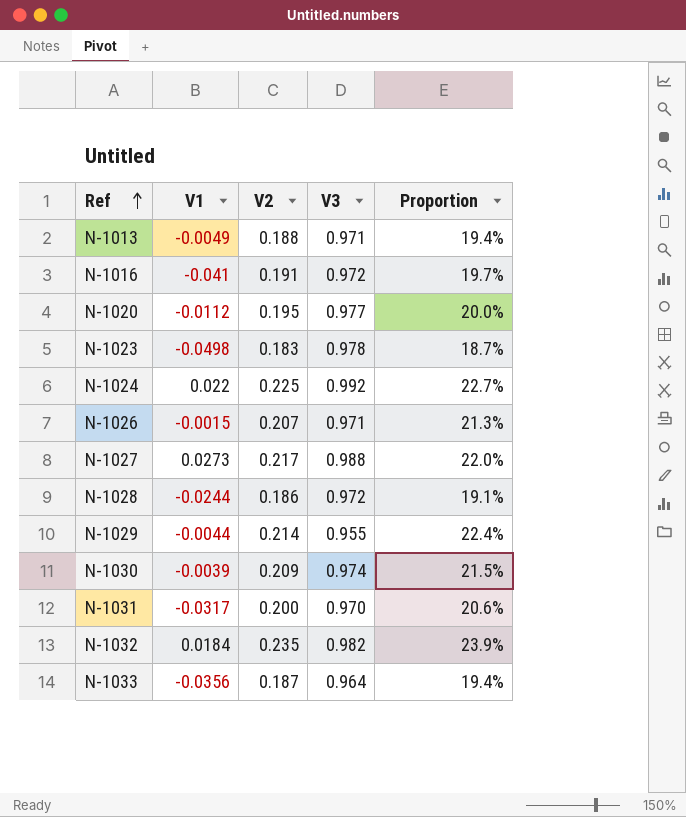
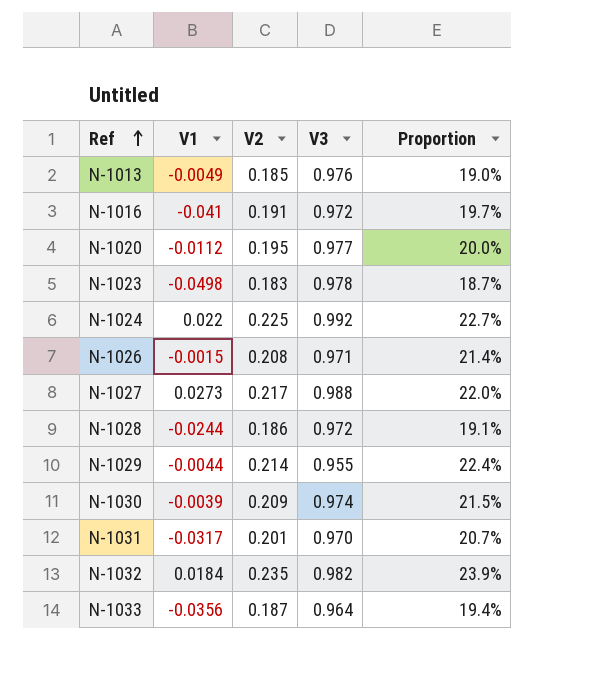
N-1013 | V2: 0.188 -> 0.185
N-1013 | V3: 0.971 -> 0.976
N-1013 | Proportion: 19.4% -> 19.0%
N-1026 | V2: 0.207 -> 0.208
N-1026 | Proportion: 21.3% -> 21.4%
N-1031 | V2: 0.200 -> 0.201
N-1031 | Proportion: 20.6% -> 20.7%

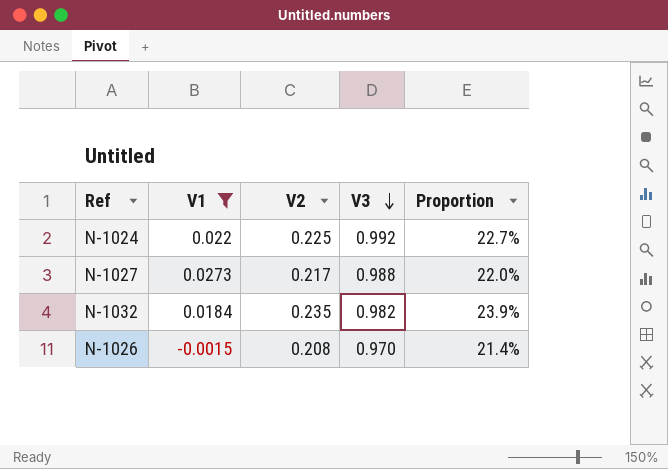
filter: none -> V1 >= -0.0015
row order: Ref ascending -> V3 descending
N-1026 | V3: 0.971 -> 0.970

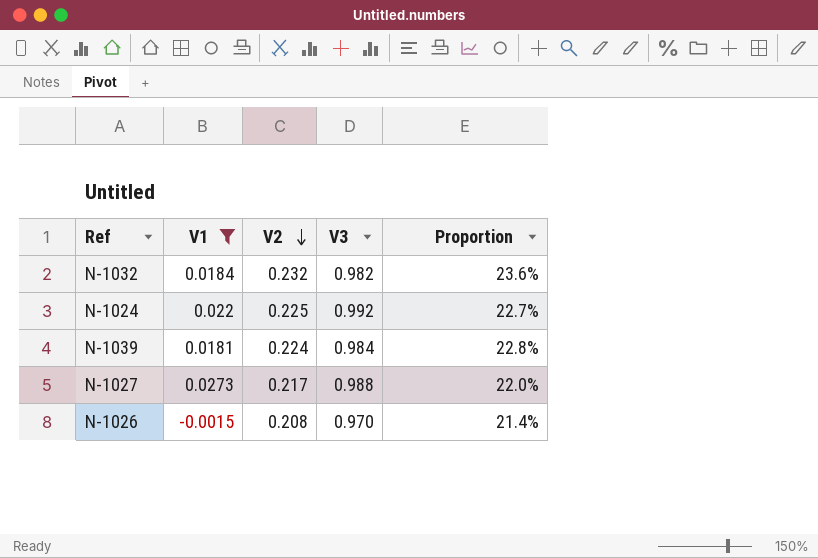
row order: V3 descending -> V2 descending
N-1032 | V2: 0.235 -> 0.232
N-1032 | Proportion: 23.9% -> 23.6%
row N-1039: none -> 0.0181 | 0.224 | 0.984 | 22.8%

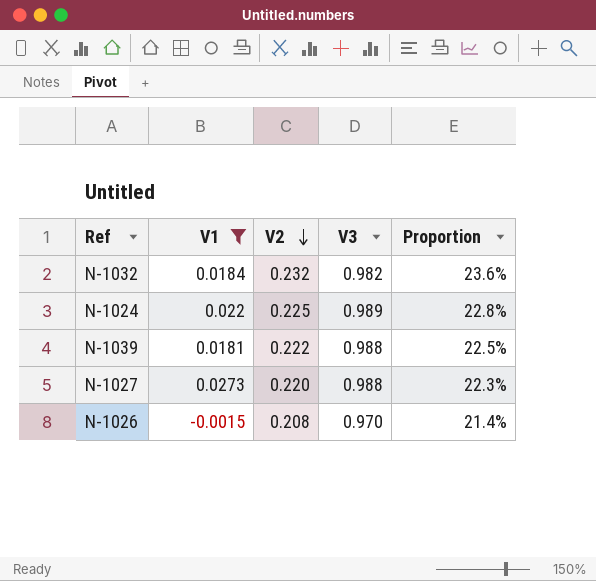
N-1024 | V3: 0.992 -> 0.989
N-1024 | Proportion: 22.7% -> 22.8%
N-1039 | V2: 0.224 -> 0.222
N-1039 | V3: 0.984 -> 0.988
N-1039 | Proportion: 22.8% -> 22.5%
N-1027 | V2: 0.217 -> 0.220
N-1027 | Proportion: 22.0% -> 22.3%

